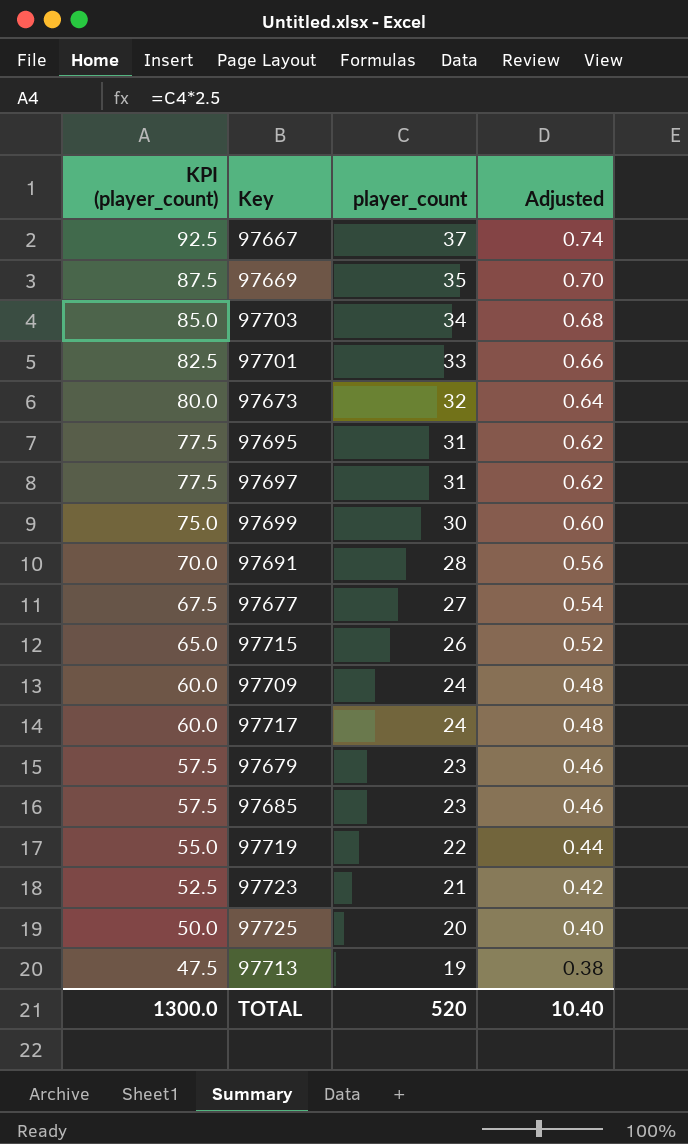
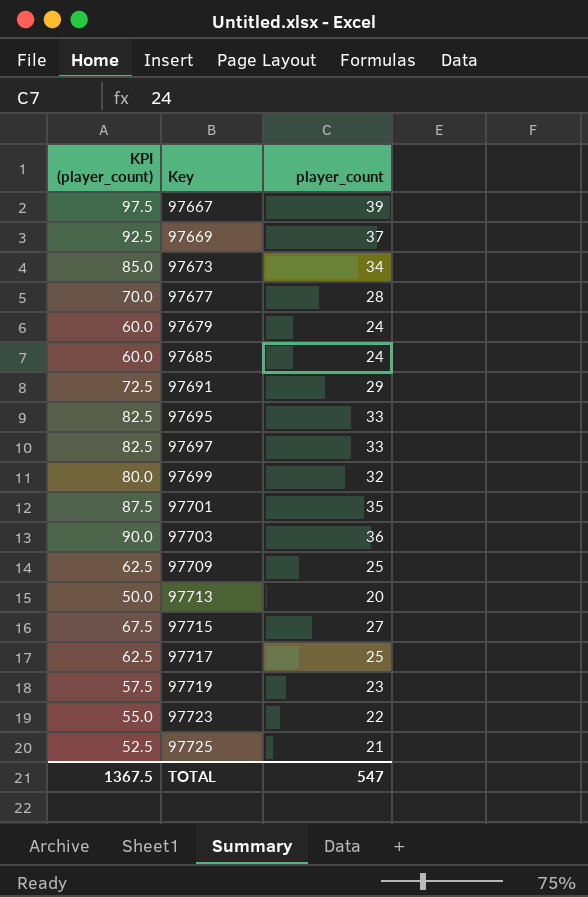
row order: KPI (player_count) descending -> Key ascending
column Adjusted | formula: [player_count] * 0.02 -> none
97667 | KPI (player_count): 92.5 -> 97.5
97667 | player_count: 37 -> 39
97669 | KPI (player_count): 87.5 -> 92.5
97669 | player_count: 35 -> 37
97673 | KPI (player_count): 80.0 -> 85.0
97673 | player_count: 32 -> 34
97677 | KPI (player_count): 67.5 -> 70.0
97677 | player_count: 27 -> 28
97679 | KPI (player_count): 57.5 -> 60.0
97679 | player_count: 23 -> 24
97685 | KPI (player_count): 57.5 -> 60.0
97685 | player_count: 23 -> 24
97691 | KPI (player_count): 70.0 -> 72.5
97691 | player_count: 28 -> 29
97695 | KPI (player_count): 77.5 -> 82.5
97695 | player_count: 31 -> 33
97697 | KPI (player_count): 77.5 -> 82.5
97697 | player_count: 31 -> 33
97699 | KPI (player_count): 75.0 -> 80.0
97699 | player_count: 30 -> 32
97701 | KPI (player_count): 82.5 -> 87.5
97701 | player_count: 33 -> 35
97703 | KPI (player_count): 85.0 -> 90.0
97703 | player_count: 34 -> 36
97709 | KPI (player_count): 60.0 -> 62.5
97709 | player_count: 24 -> 25
97713 | KPI (player_count): 47.5 -> 50.0
97713 | player_count: 19 -> 20
97715 | KPI (player_count): 65.0 -> 67.5
97715 | player_count: 26 -> 27
97717 | KPI (player_count): 60.0 -> 62.5
97717 | player_count: 24 -> 25
97719 | KPI (player_count): 55.0 -> 57.5
97719 | player_count: 22 -> 23
97723 | KPI (player_count): 52.5 -> 55.0
97723 | player_count: 21 -> 22
97725 | KPI (player_count): 50.0 -> 52.5
97725 | player_count: 20 -> 21
TOTAL | KPI (player_count): 1300.0 -> 1367.5
TOTAL | player_count: 520 -> 547

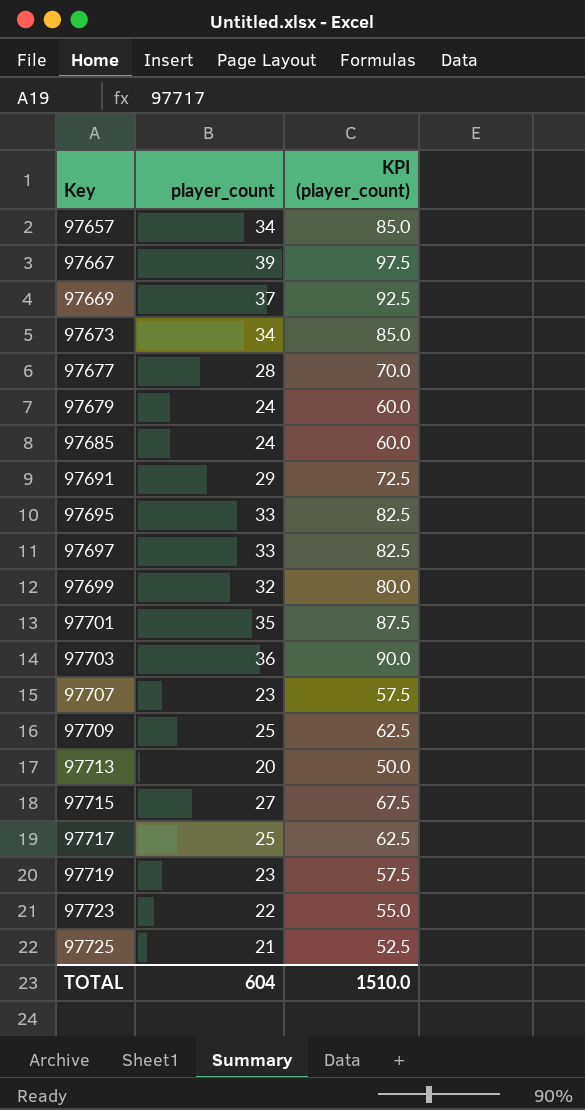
column KPI (player_count) | position: 1 -> 3
row 97657: none -> 34 | 85.0
row 97707: none -> 23 | 57.5
TOTAL | player_count: 547 -> 604
TOTAL | KPI (player_count): 1367.5 -> 1510.0

